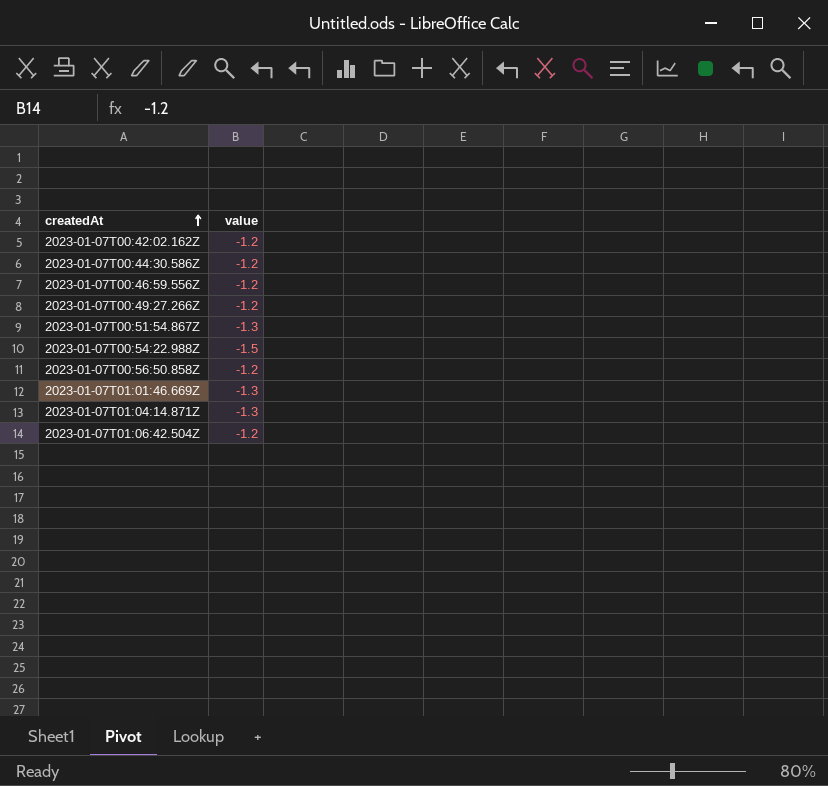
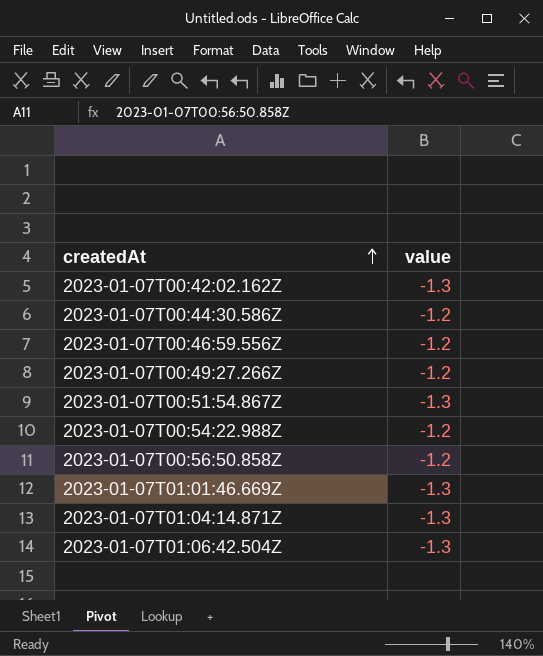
2023-01-07T00:42:02.162Z | value: -1.2 -> -1.3
2023-01-07T00:54:22.988Z | value: -1.5 -> -1.2
2023-01-07T01:06:42.504Z | value: -1.2 -> -1.3

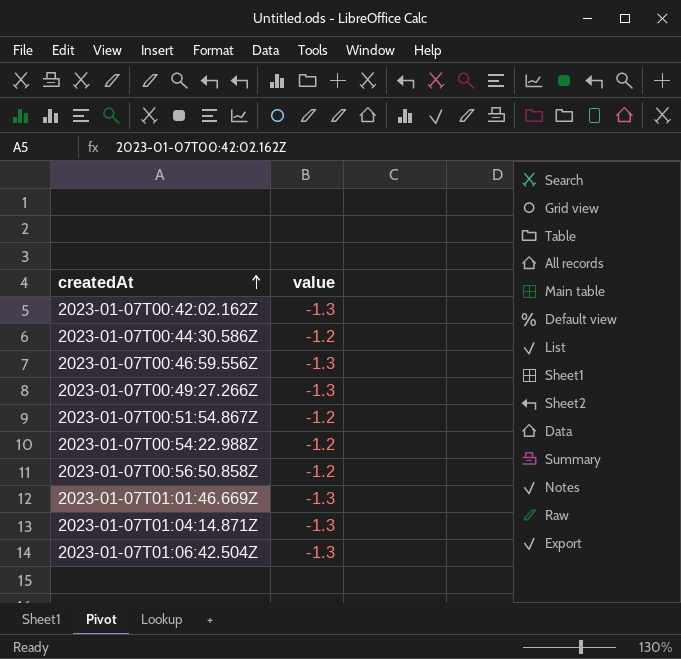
2023-01-07T00:46:59.556Z | value: -1.2 -> -1.3
2023-01-07T00:49:27.266Z | value: -1.2 -> -1.3
2023-01-07T00:51:54.867Z | value: -1.3 -> -1.2

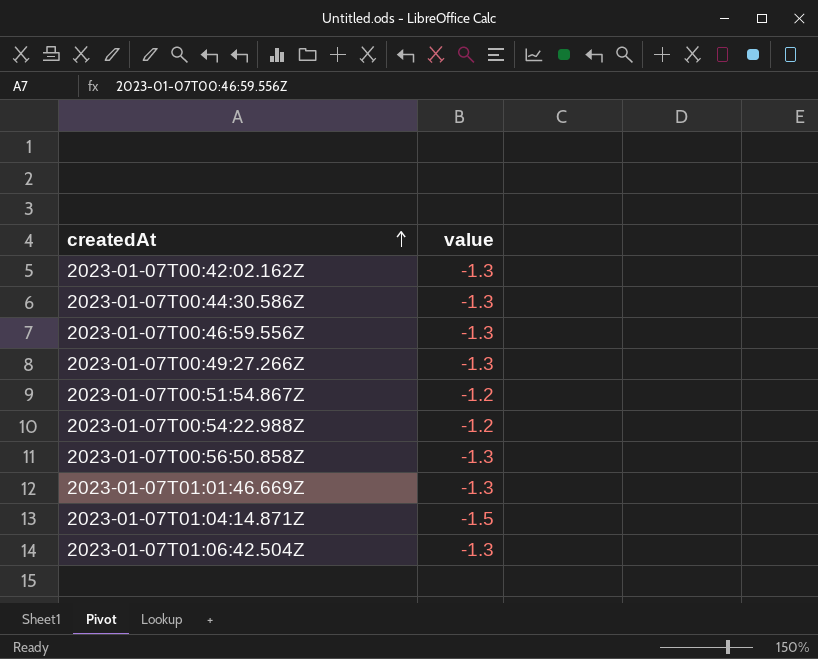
2023-01-07T00:44:30.586Z | value: -1.2 -> -1.3
2023-01-07T00:56:50.858Z | value: -1.2 -> -1.3
2023-01-07T01:04:14.871Z | value: -1.3 -> -1.5

